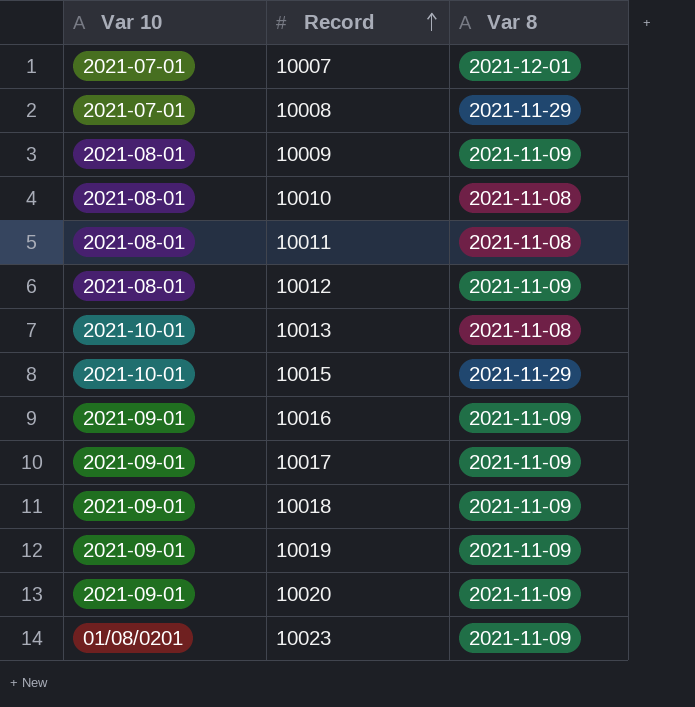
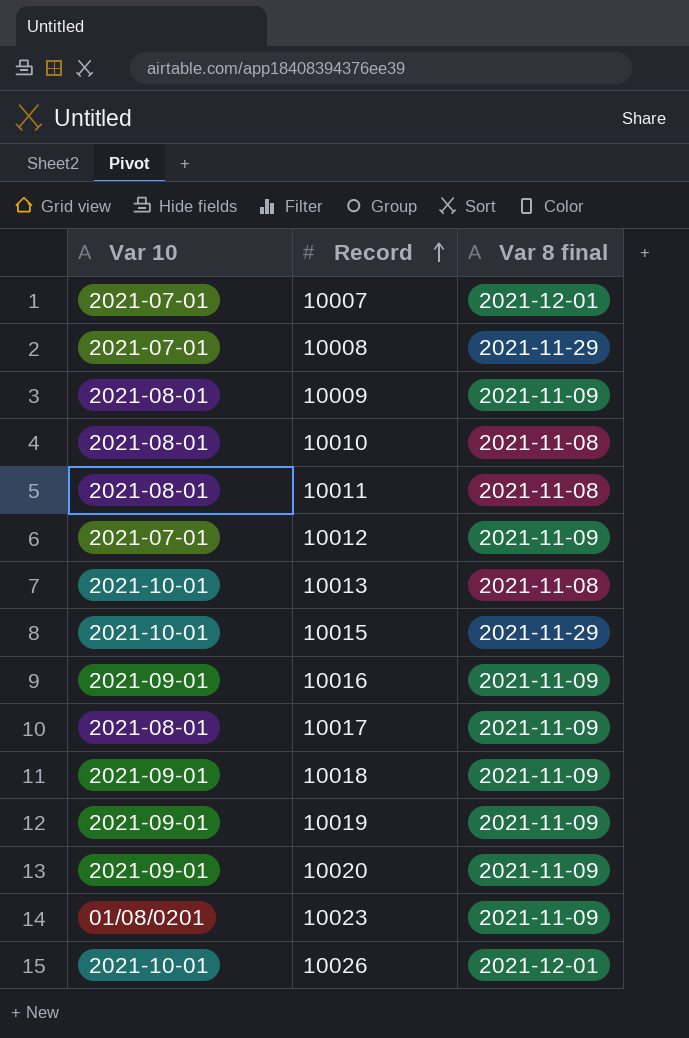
column name: Var 8 -> Var 8 final
10012 | Var 10: 2021-08-01 -> 2021-07-01
10017 | Var 10: 2021-09-01 -> 2021-08-01
row 10026: none -> 2021-10-01 | 2021-12-01

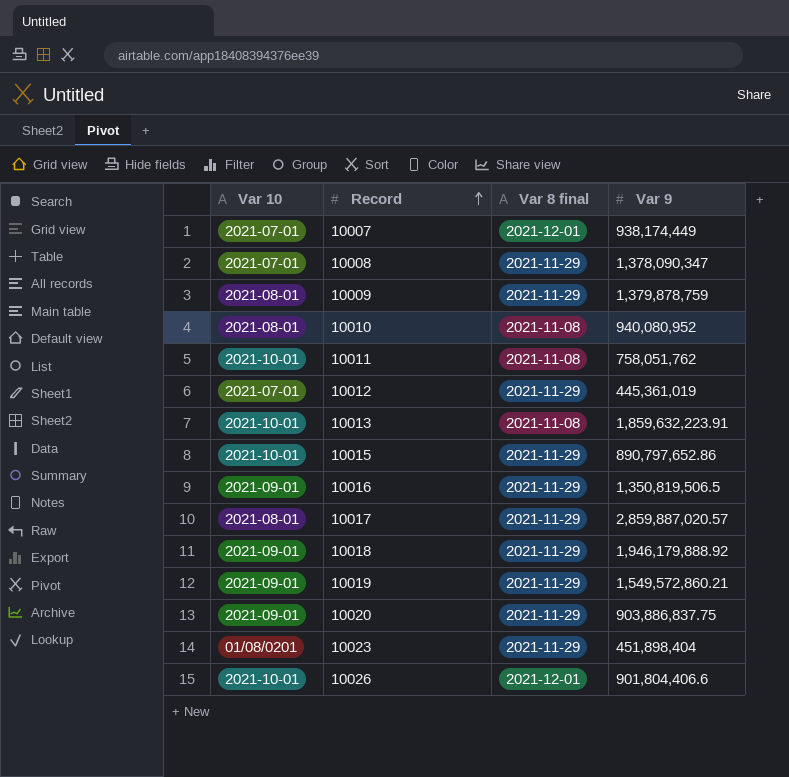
column Var 9 | position: none -> 4
10009 | Var 8 final: 2021-11-09 -> 2021-11-29
10011 | Var 10: 2021-08-01 -> 2021-10-01
10012 | Var 8 final: 2021-11-09 -> 2021-11-29
10016 | Var 8 final: 2021-11-09 -> 2021-11-29
10017 | Var 8 final: 2021-11-09 -> 2021-11-29
10018 | Var 8 final: 2021-11-09 -> 2021-11-29
10019 | Var 8 final: 2021-11-09 -> 2021-11-29
10020 | Var 8 final: 2021-11-09 -> 2021-11-29
10023 | Var 8 final: 2021-11-09 -> 2021-11-29

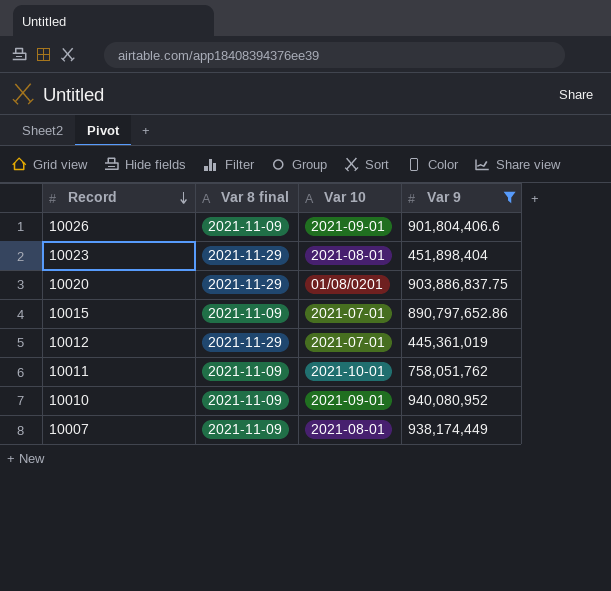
filter: none -> Var 9 <= 940,080,952
row order: Record ascending -> Record descending
column Var 10 | position: 1 -> 3
10026 | Var 8 final: 2021-12-01 -> 2021-11-09
10026 | Var 10: 2021-10-01 -> 2021-09-01
10023 | Var 10: 01/08/0201 -> 2021-08-01
10020 | Var 10: 2021-09-01 -> 01/08/0201
10015 | Var 8 final: 2021-11-29 -> 2021-11-09
10015 | Var 10: 2021-10-01 -> 2021-07-01
10011 | Var 8 final: 2021-11-08 -> 2021-11-09
10010 | Var 8 final: 2021-11-08 -> 2021-11-09
10010 | Var 10: 2021-08-01 -> 2021-09-01
10007 | Var 8 final: 2021-12-01 -> 2021-11-09
10007 | Var 10: 2021-07-01 -> 2021-08-01

